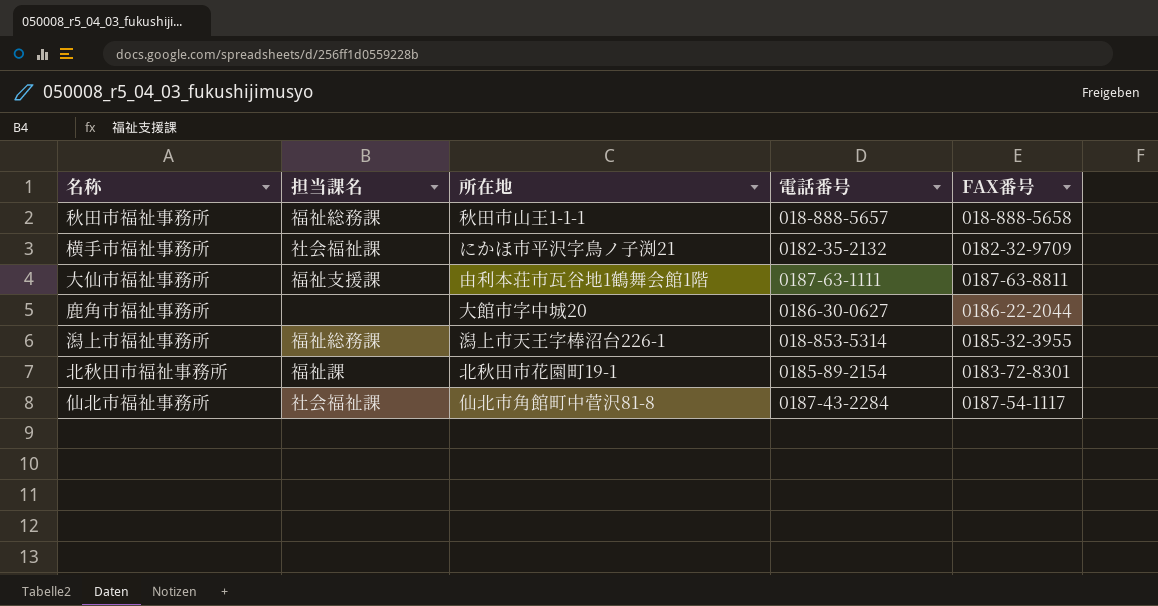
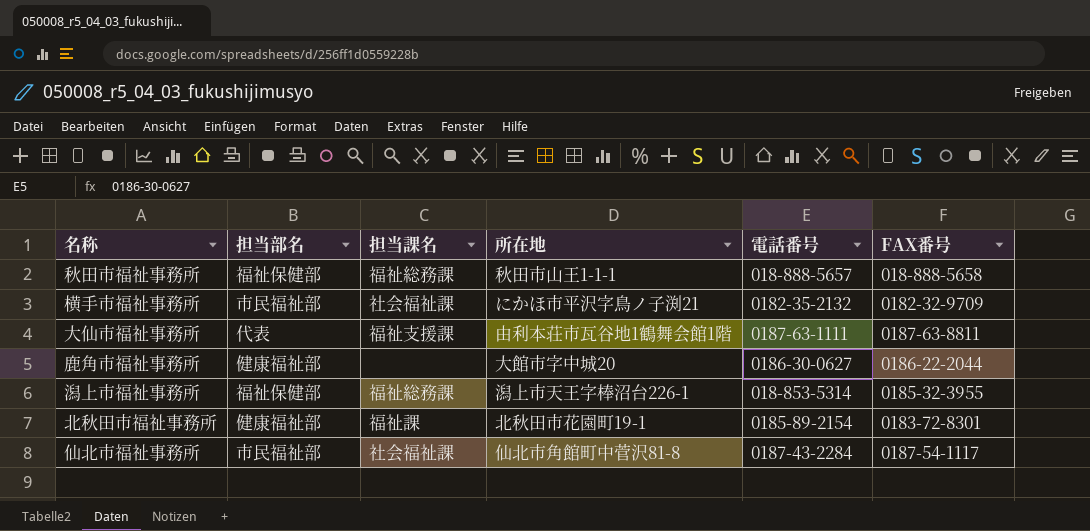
column 担当部名 | position: none -> 2

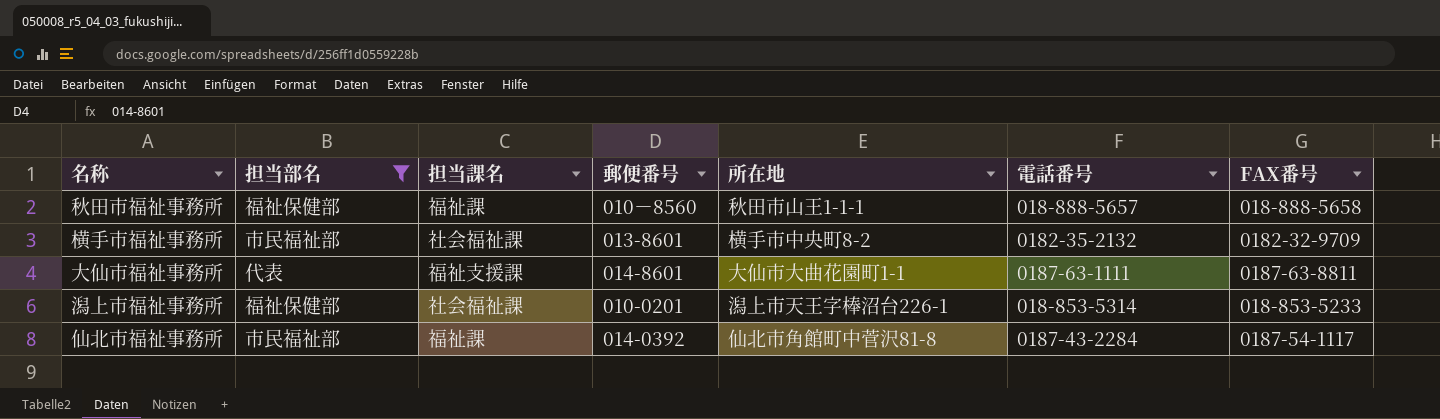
filter: none -> 担当部名 != 健康福祉部
column 郵便番号 | position: none -> 4
秋田市福祉事務所 | 担当課名: 福祉総務課 -> 福祉課
横手市福祉事務所 | 所在地: にかほ市平沢字鳥ノ子渕21 -> 横手市中央町8-2
大仙市福祉事務所 | 所在地: 由利本荘市瓦谷地1鶴舞会館1階 -> 大仙市大曲花園町1-1
潟上市福祉事務所 | 担当課名: 福祉総務課 -> 社会福祉課
潟上市福祉事務所 | FAX番号: 0185-32-3955 -> 018-853-5233
仙北市福祉事務所 | 担当課名: 社会福祉課 -> 福祉課

